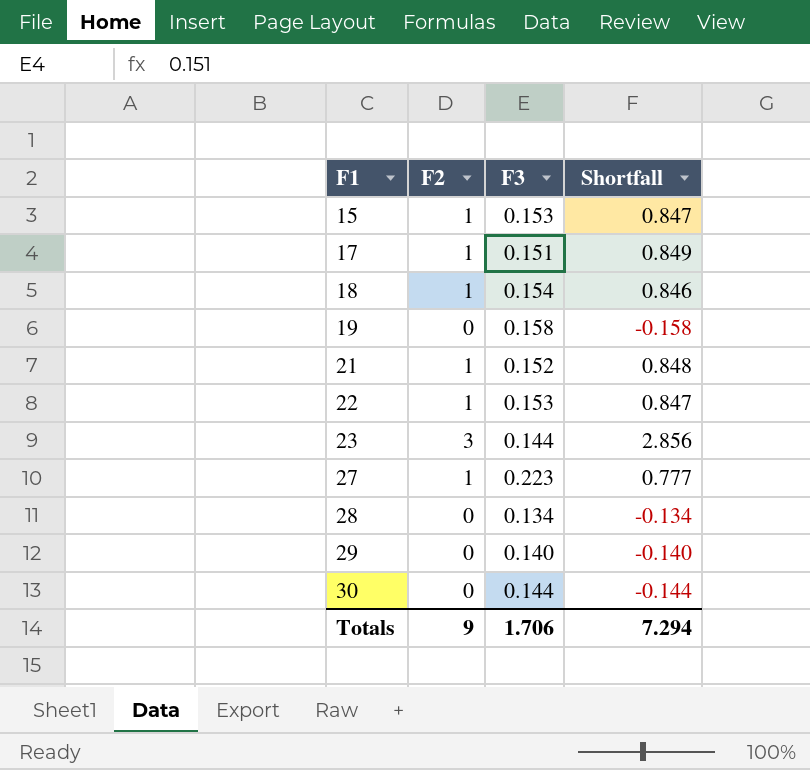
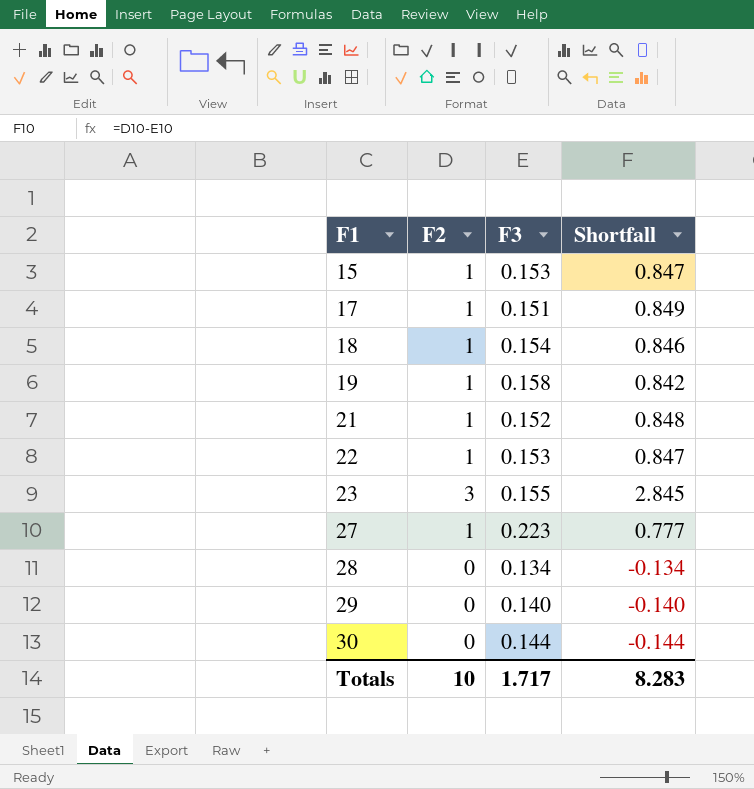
19 | F2: 0 -> 1
19 | Shortfall: -0.158 -> 0.842
23 | F3: 0.144 -> 0.155
23 | Shortfall: 2.856 -> 2.845
Totals | F2: 9 -> 10
Totals | F3: 1.706 -> 1.717
Totals | Shortfall: 7.294 -> 8.283

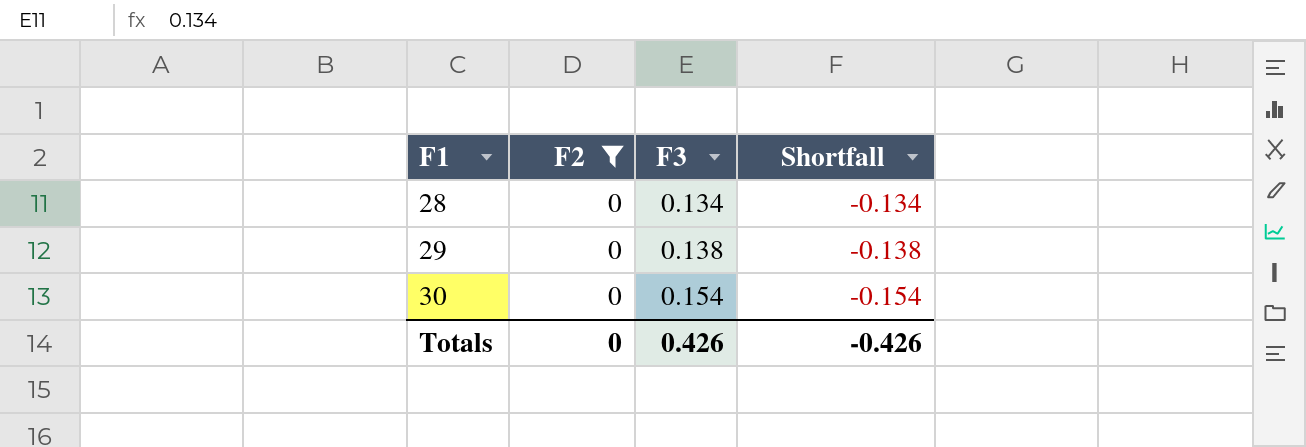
filter: none -> F2 = 0
29 | F3: 0.140 -> 0.138
29 | Shortfall: -0.140 -> -0.138
30 | F3: 0.144 -> 0.154
30 | Shortfall: -0.144 -> -0.154
Totals | F2: 10 -> 0
Totals | F3: 1.717 -> 0.426
Totals | Shortfall: 8.283 -> -0.426

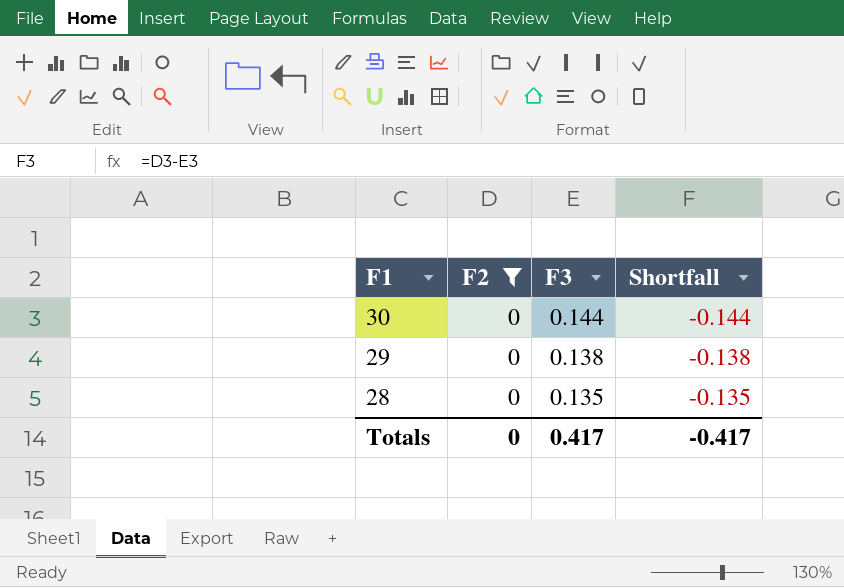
row order: F1 ascending -> F1 descending
30 | F3: 0.154 -> 0.144
30 | Shortfall: -0.154 -> -0.144
28 | F3: 0.134 -> 0.135
28 | Shortfall: -0.134 -> -0.135
Totals | F3: 0.426 -> 0.417
Totals | Shortfall: -0.426 -> -0.417

